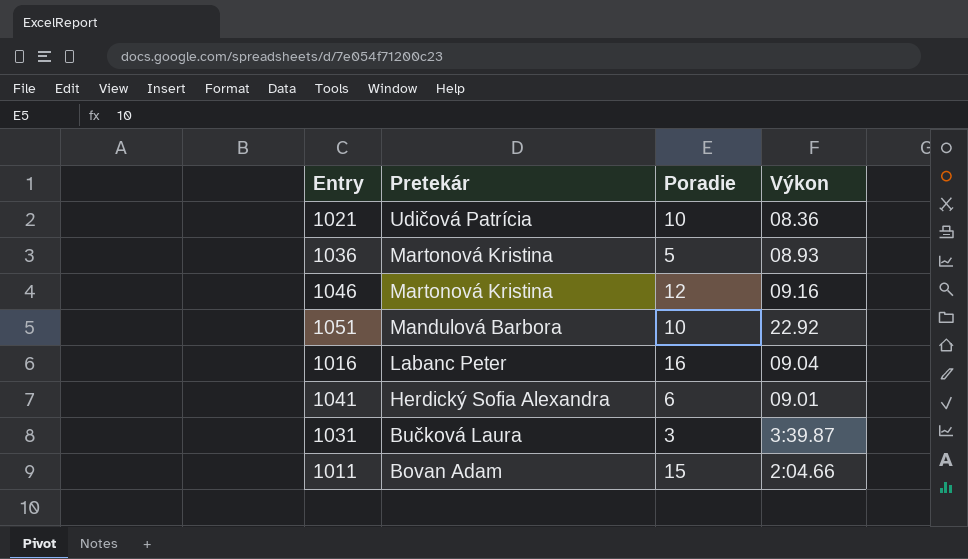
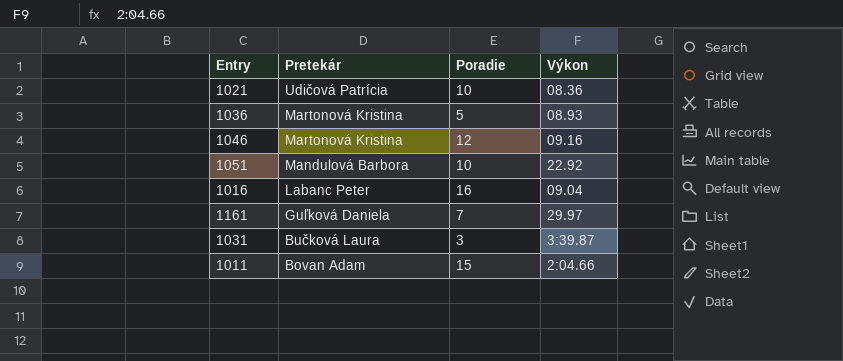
row 1041: Herdický Sofia Alexandra | 6 | 09.01 -> none
row 1161: none -> Guľková Daniela | 7 | 29.97

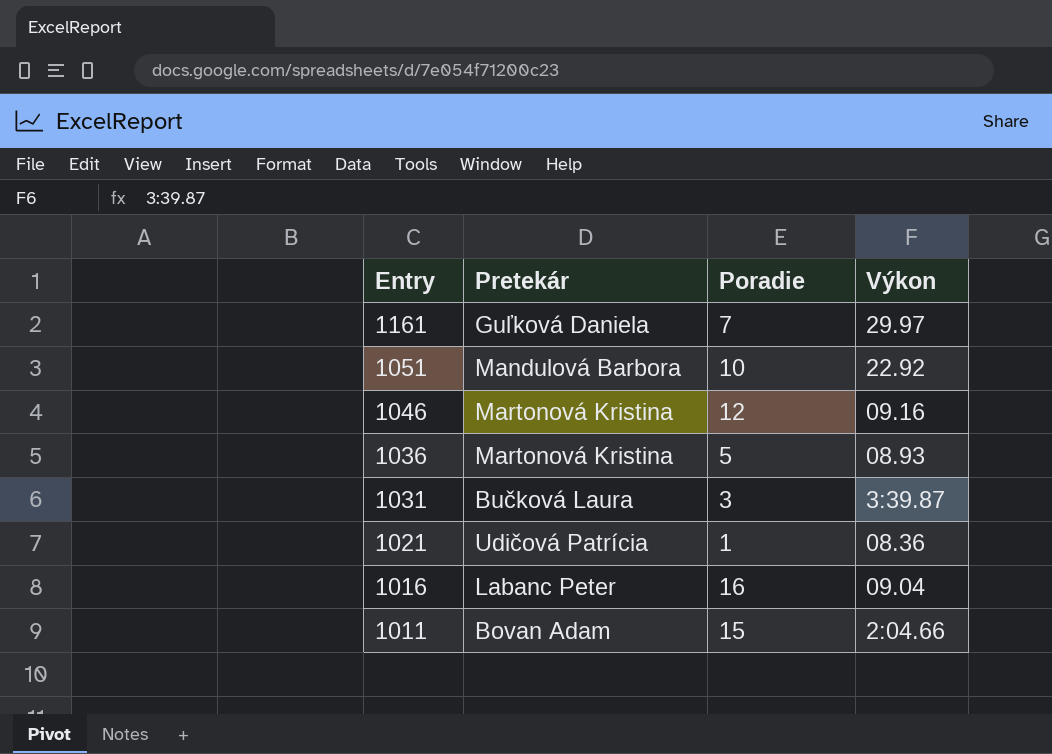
row order: Pretekár descending -> Entry descending
1021 | Poradie: 10 -> 1

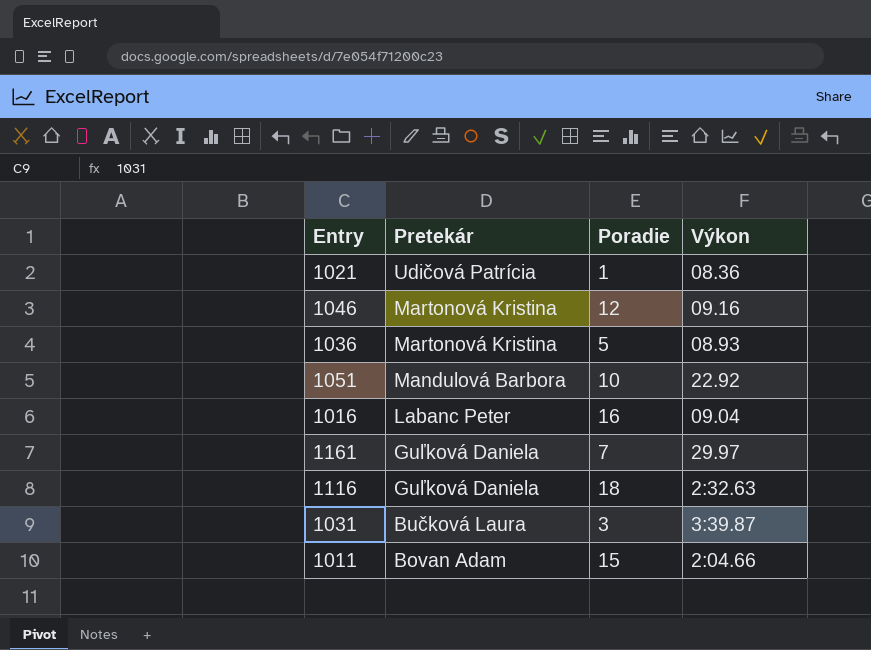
row order: Entry descending -> Pretekár descending
row 1116: none -> Guľková Daniela | 18 | 2:32.63

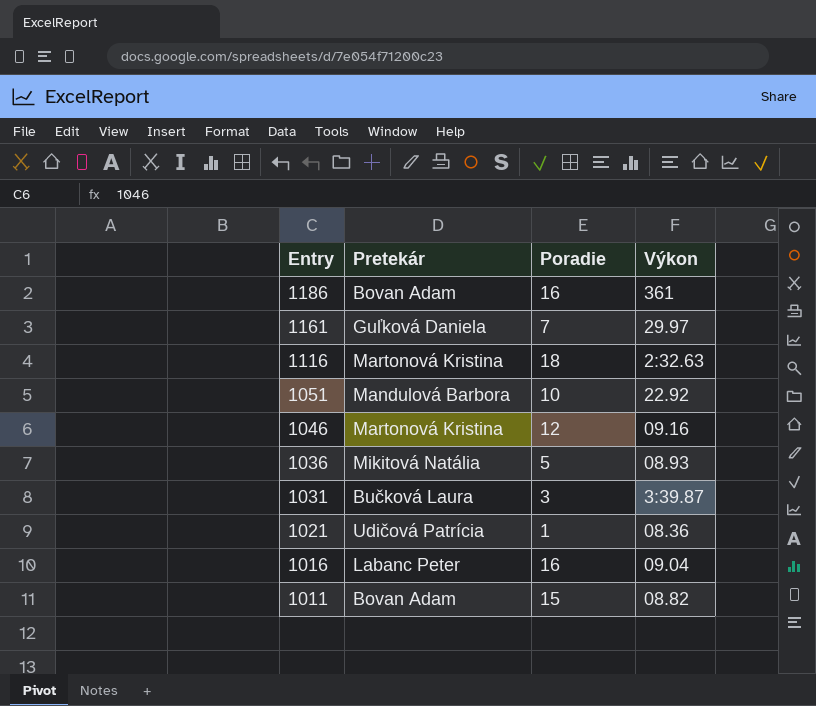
row order: Pretekár descending -> Entry descending
row 1186: none -> Bovan Adam | 16 | 361
1116 | Pretekár: Guľková Daniela -> Martonová Kristina
1036 | Pretekár: Martonová Kristina -> Mikitová Natália
1011 | Výkon: 2:04.66 -> 08.82

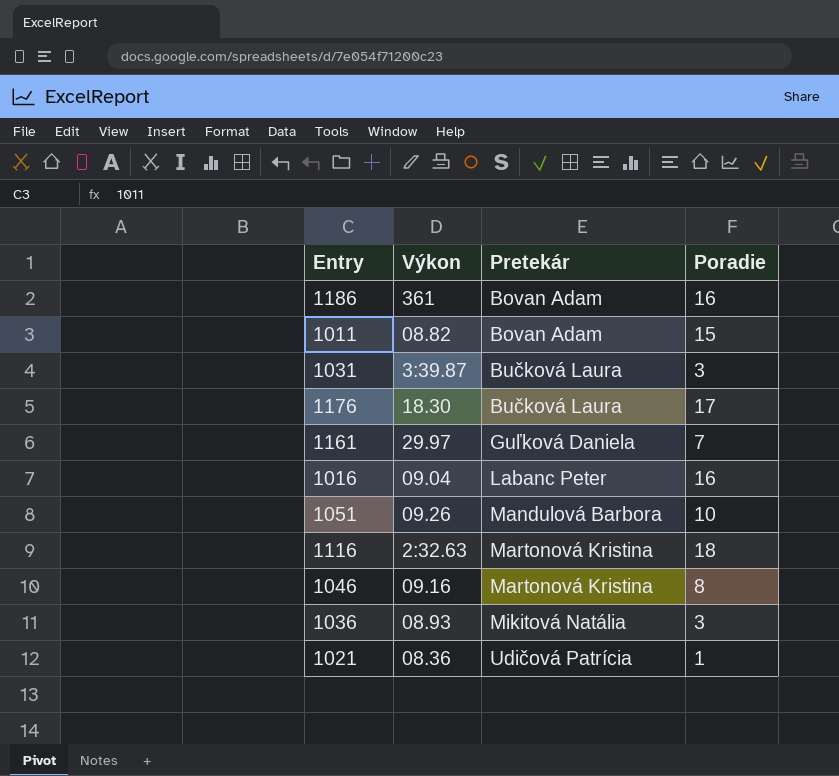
row order: Entry descending -> Pretekár ascending
column Výkon | position: 4 -> 2
row 1176: none -> 18.30 | Bučková Laura | 17
1051 | Výkon: 22.92 -> 09.26
1046 | Poradie: 12 -> 8
1036 | Poradie: 5 -> 3

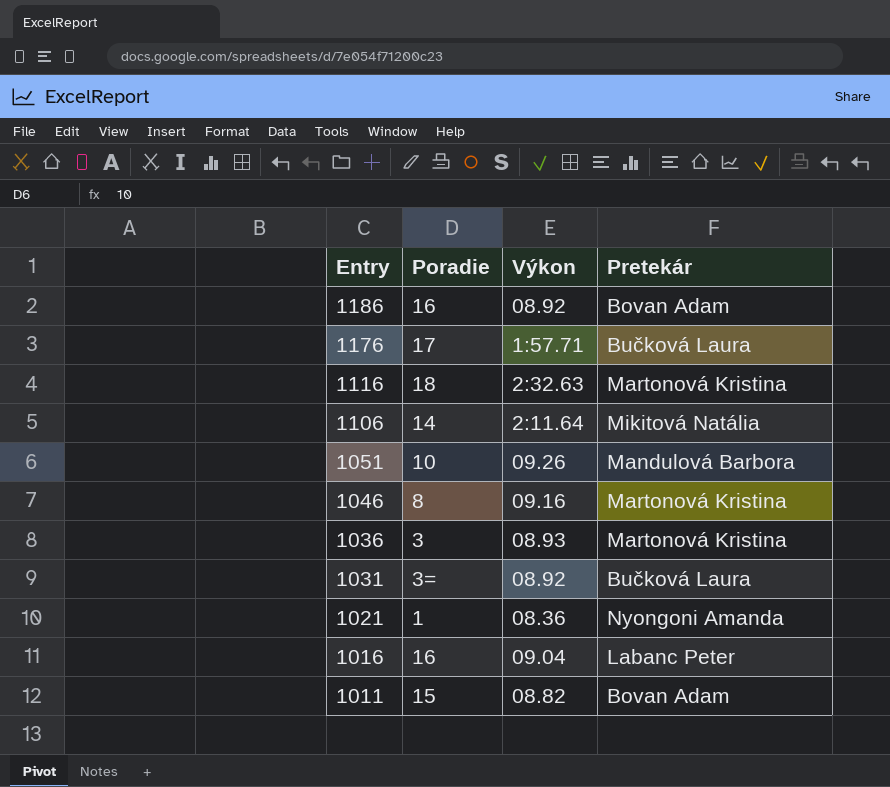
row order: Pretekár ascending -> Entry descending
column Poradie | position: 4 -> 2
row 1161: 29.97 | Guľková Daniela | 7 -> none
1186 | Výkon: 361 -> 08.92
1176 | Výkon: 18.30 -> 1:57.71
row 1106: none -> 14 | 2:11.64 | Mikitová Natália
1036 | Pretekár: Mikitová Natália -> Martonová Kristina
1031 | Poradie: 3 -> 3=
1031 | Výkon: 3:39.87 -> 08.92
1021 | Pretekár: Udičová Patrícia -> Nyongoni Amanda

